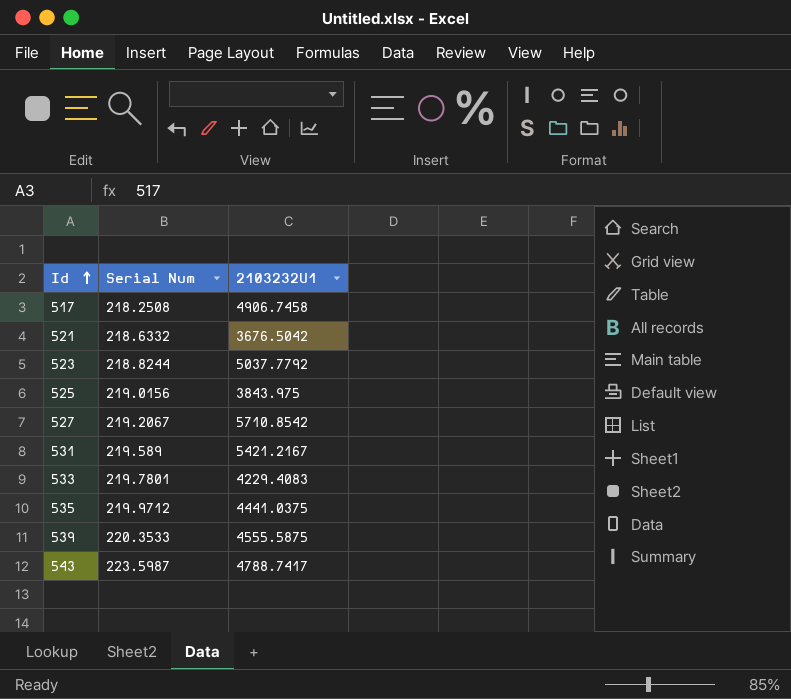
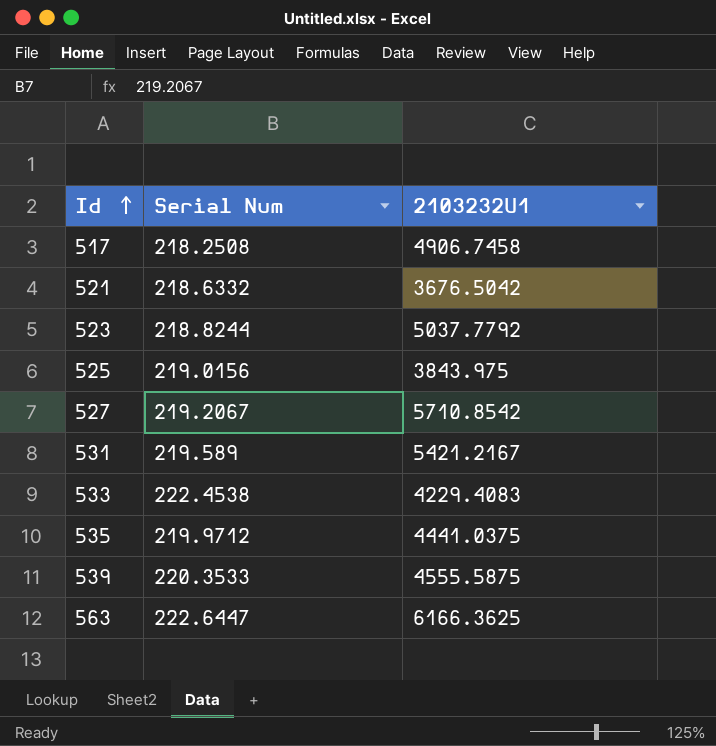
row 543: 223.5987 | 4788.7417 -> none
533 | Serial Num: 219.7801 -> 222.4538
row 563: none -> 222.6447 | 6166.3625

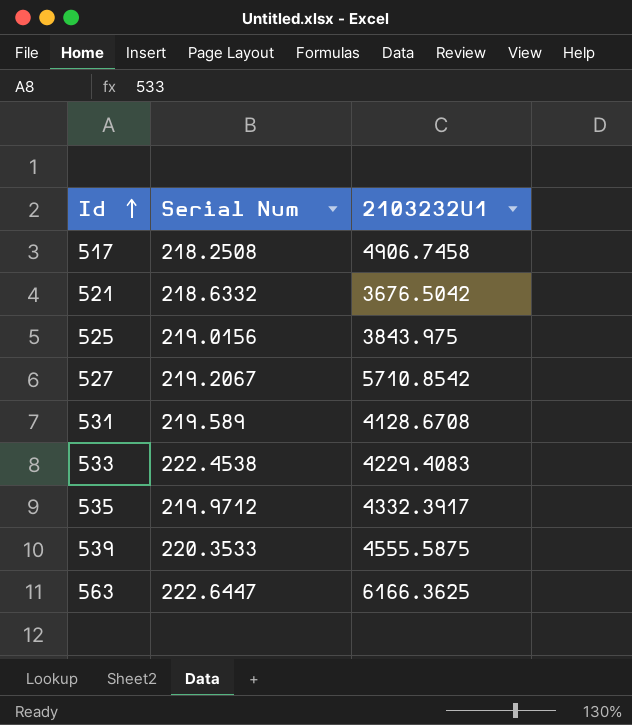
row 523: 218.8244 | 5037.7792 -> none
531 | 2103232U1: 5421.2167 -> 4128.6708
535 | 2103232U1: 4441.0375 -> 4332.3917

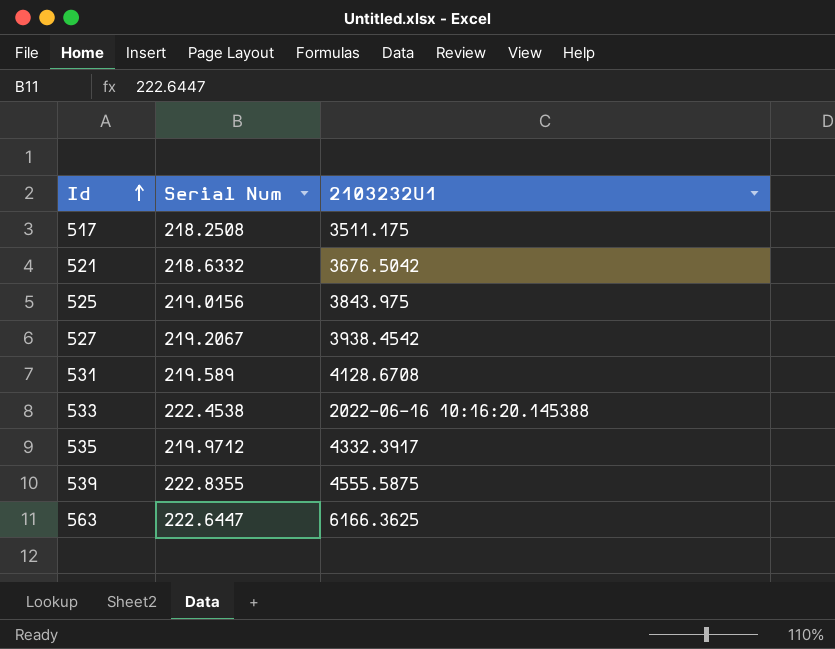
517 | 2103232U1: 4906.7458 -> 3511.175
527 | 2103232U1: 5710.8542 -> 3938.4542
533 | 2103232U1: 4229.4083 -> 2022-06-16 10:16:20.145388
539 | Serial Num: 220.3533 -> 222.8355

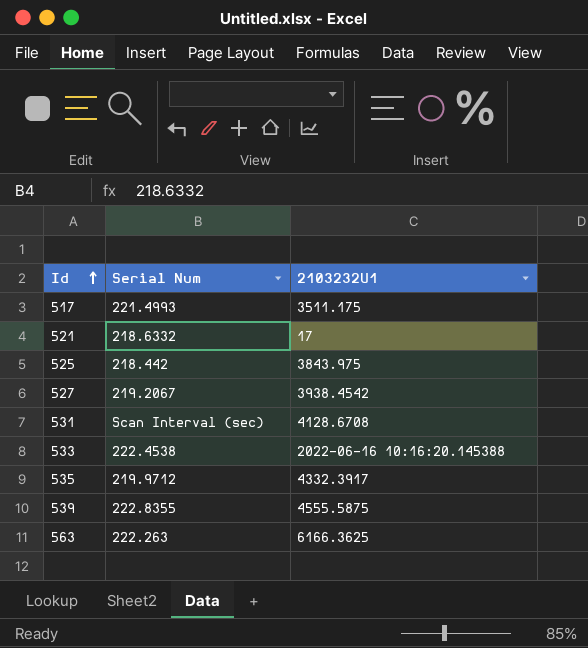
517 | Serial Num: 218.2508 -> 221.4993
521 | 2103232U1: 3676.5042 -> 17
525 | Serial Num: 219.0156 -> 218.442
531 | Serial Num: 219.589 -> Scan Interval (sec)
563 | Serial Num: 222.6447 -> 222.263

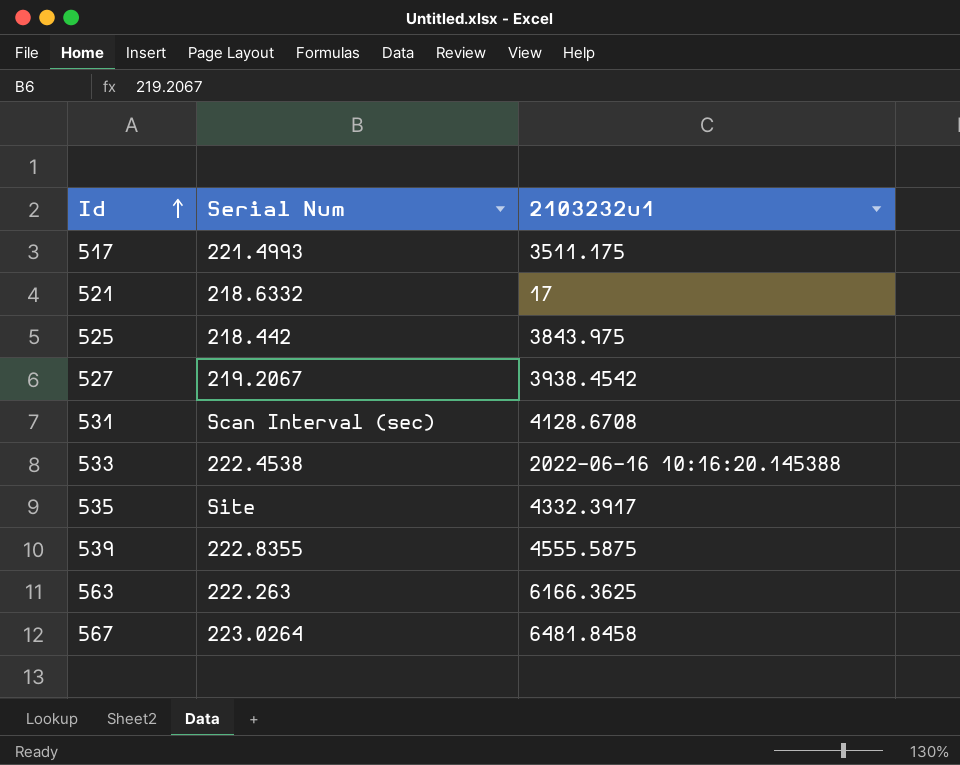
column name: 2103232U1 -> 2103232u1
535 | Serial Num: 219.9712 -> Site
row 567: none -> 223.0264 | 6481.8458

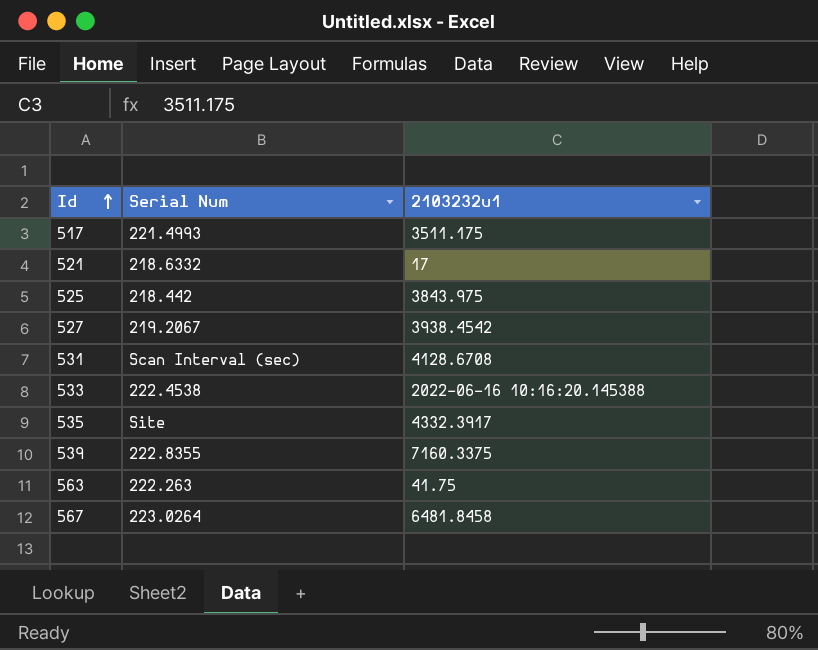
539 | 2103232u1: 4555.5875 -> 7160.3375
563 | 2103232u1: 6166.3625 -> 41.75

